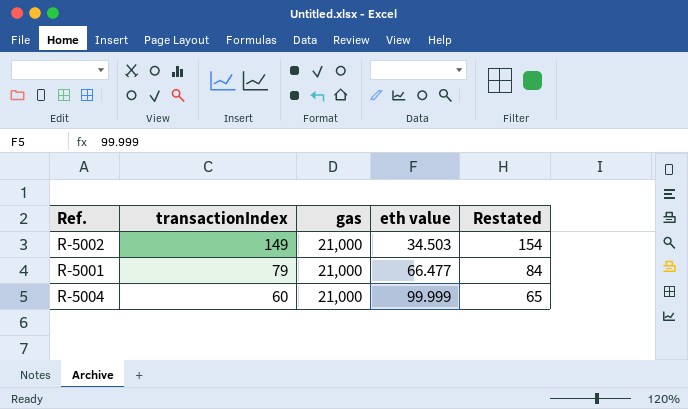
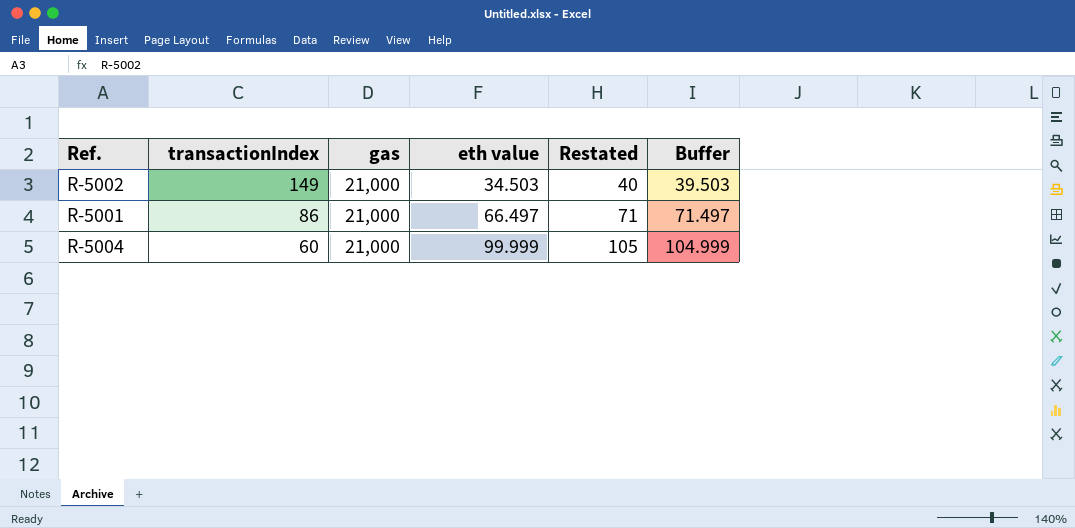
column Restated | formula: [transactionIndex] + 5 -> [eth value] + 5
column Buffer | formula: none -> [eth value] + 5
R-5001 | transactionIndex: 79 -> 86
R-5001 | eth value: 66.477 -> 66.497

